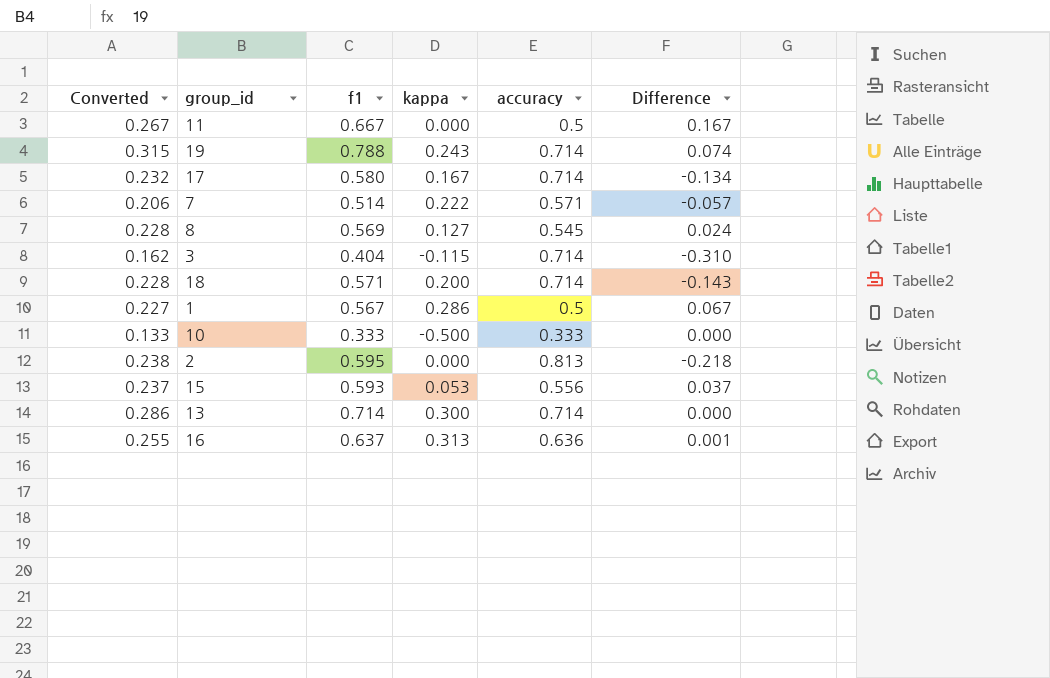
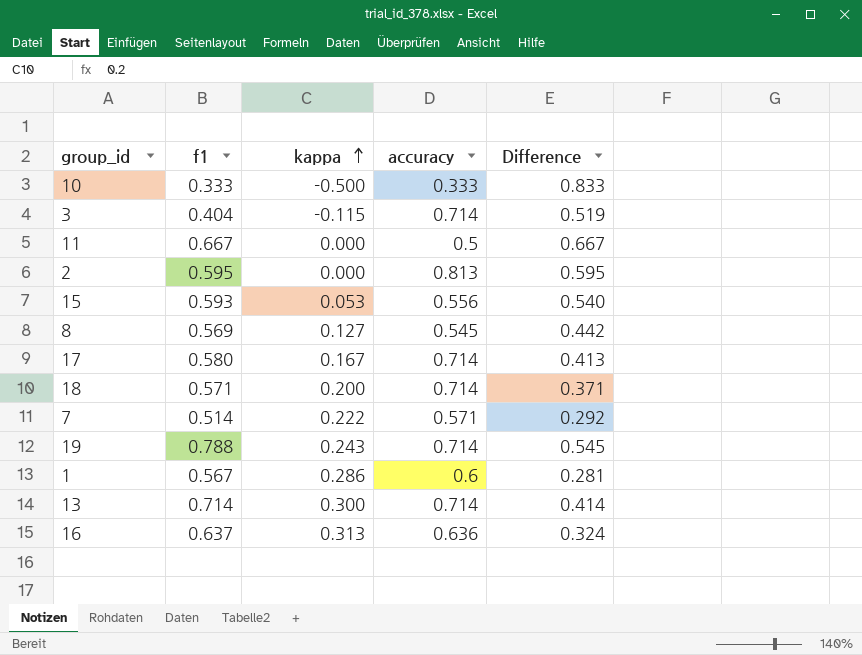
row order: none -> kappa ascending
column Converted | formula: [f1] * 0.4 -> none
column Difference | formula: [f1] - [accuracy] -> [f1] - [kappa]
1 | accuracy: 0.5 -> 0.6

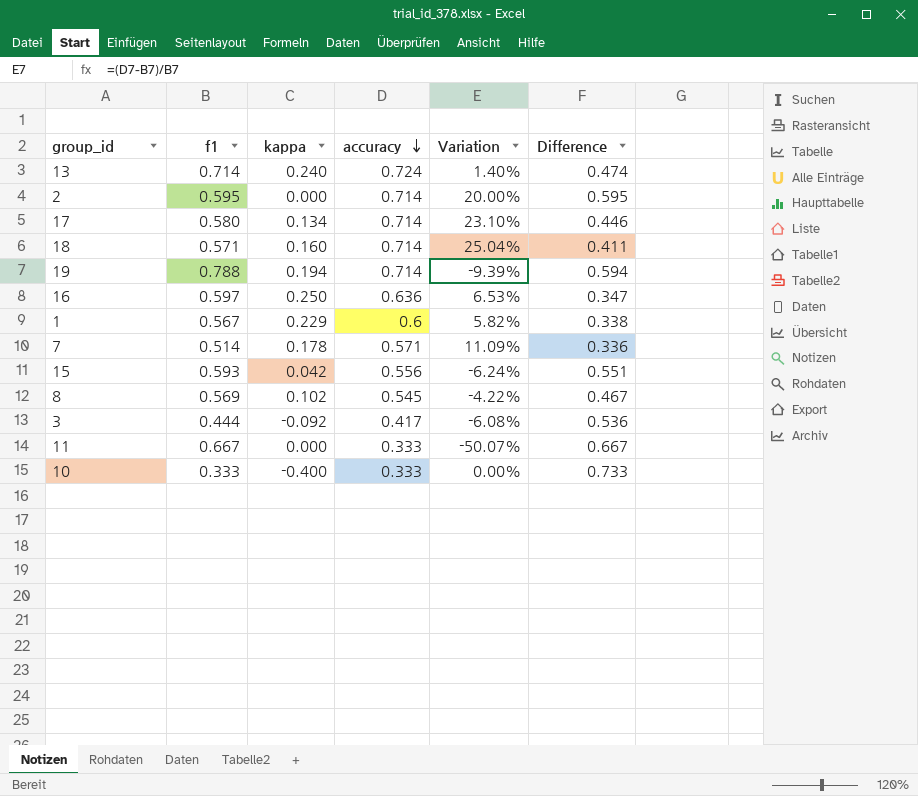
row order: kappa ascending -> accuracy descending
column Variation | formula: none -> ([accuracy] - [f1]) / [f1]
13 | kappa: 0.300 -> 0.240
13 | accuracy: 0.714 -> 0.724
13 | Difference: 0.414 -> 0.474
2 | accuracy: 0.813 -> 0.714
17 | kappa: 0.167 -> 0.134
17 | Difference: 0.413 -> 0.446
18 | kappa: 0.200 -> 0.160
18 | Difference: 0.371 -> 0.411
19 | kappa: 0.243 -> 0.194
19 | Difference: 0.545 -> 0.594
16 | f1: 0.637 -> 0.597
16 | kappa: 0.313 -> 0.250
16 | Difference: 0.324 -> 0.347
1 | kappa: 0.286 -> 0.229
1 | Difference: 0.281 -> 0.338
7 | kappa: 0.222 -> 0.178
7 | Difference: 0.292 -> 0.336
15 | kappa: 0.053 -> 0.042
15 | Difference: 0.540 -> 0.551
8 | kappa: 0.127 -> 0.102
8 | Difference: 0.442 -> 0.467
3 | f1: 0.404 -> 0.444
3 | kappa: -0.115 -> -0.092
3 | accuracy: 0.714 -> 0.417
3 | Difference: 0.519 -> 0.536
11 | accuracy: 0.5 -> 0.333
10 | kappa: -0.500 -> -0.400
10 | Difference: 0.833 -> 0.733

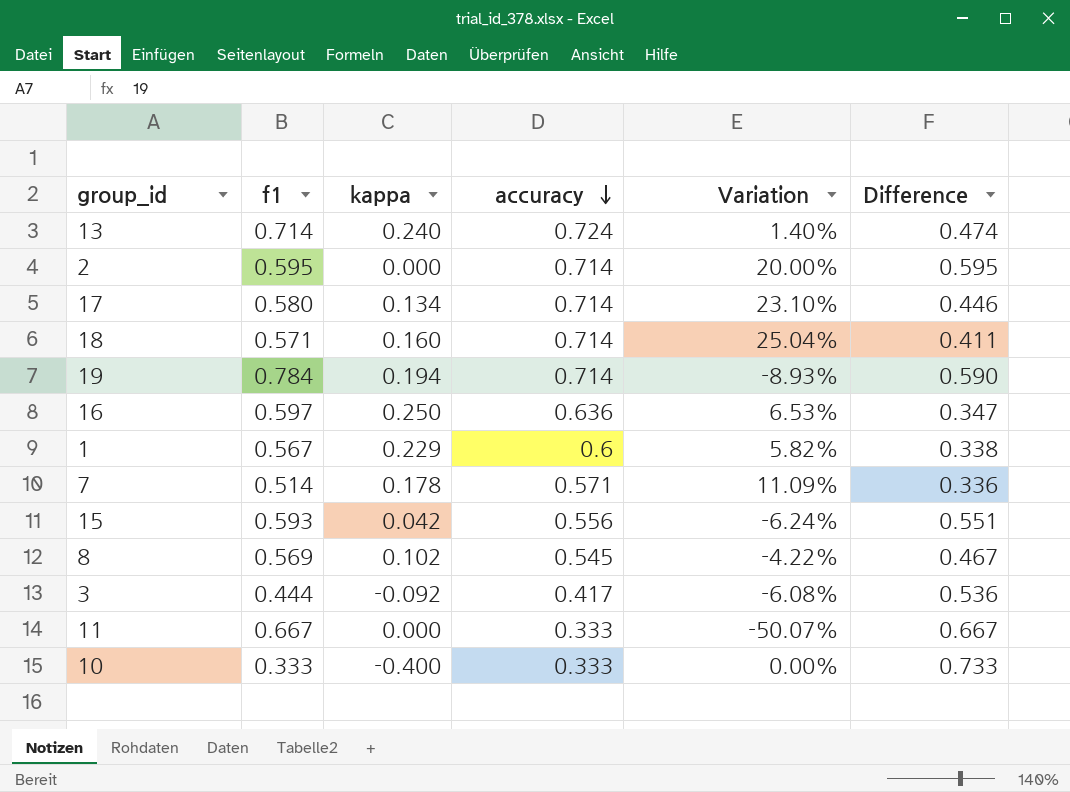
19 | f1: 0.788 -> 0.784
19 | Variation: -9.39% -> -8.93%
19 | Difference: 0.594 -> 0.590

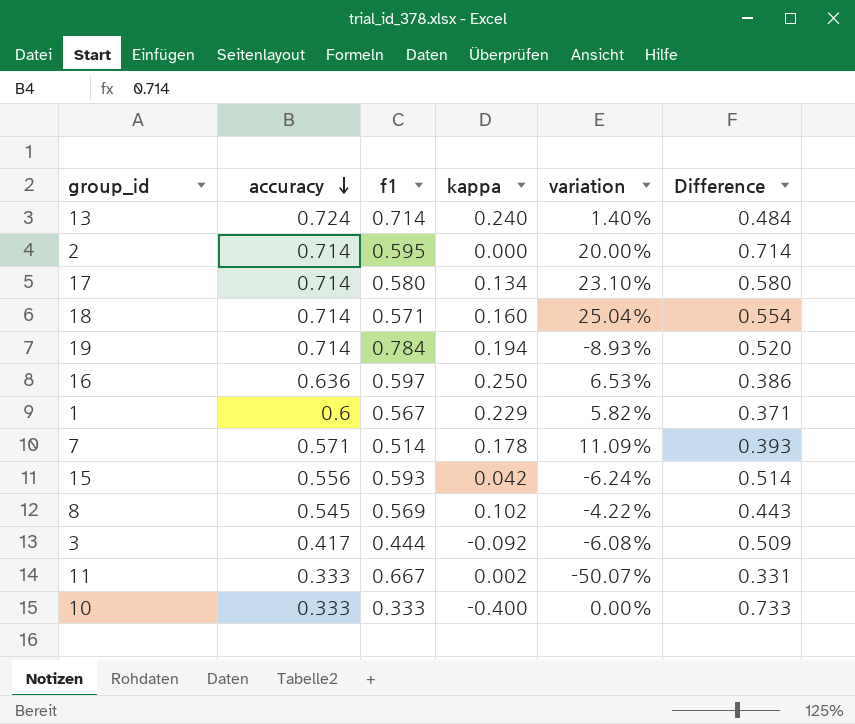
column accuracy | position: 4 -> 2
column name: Variation -> variation
column Difference | formula: [f1] - [kappa] -> [accuracy] - [kappa]
11 | kappa: 0.000 -> 0.002

